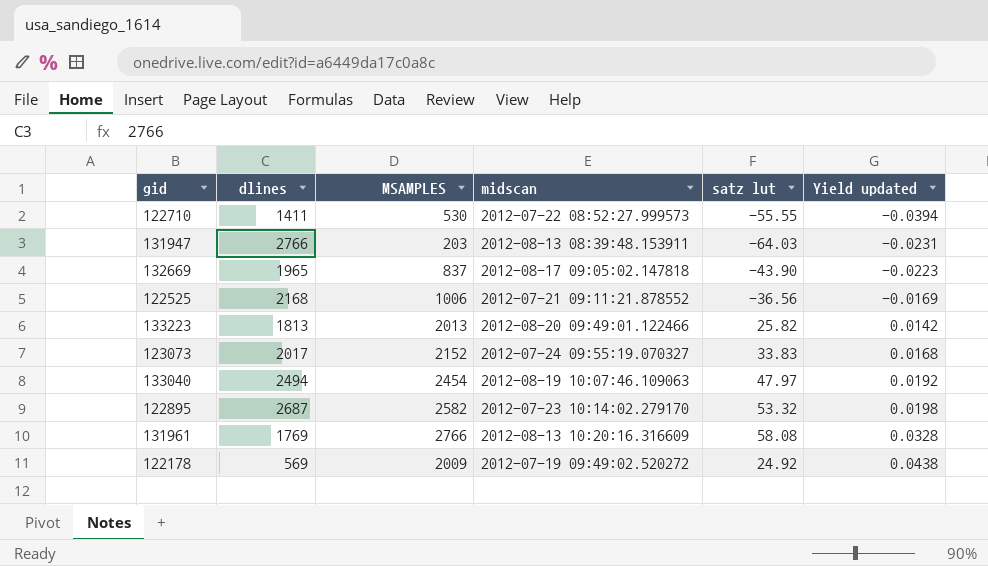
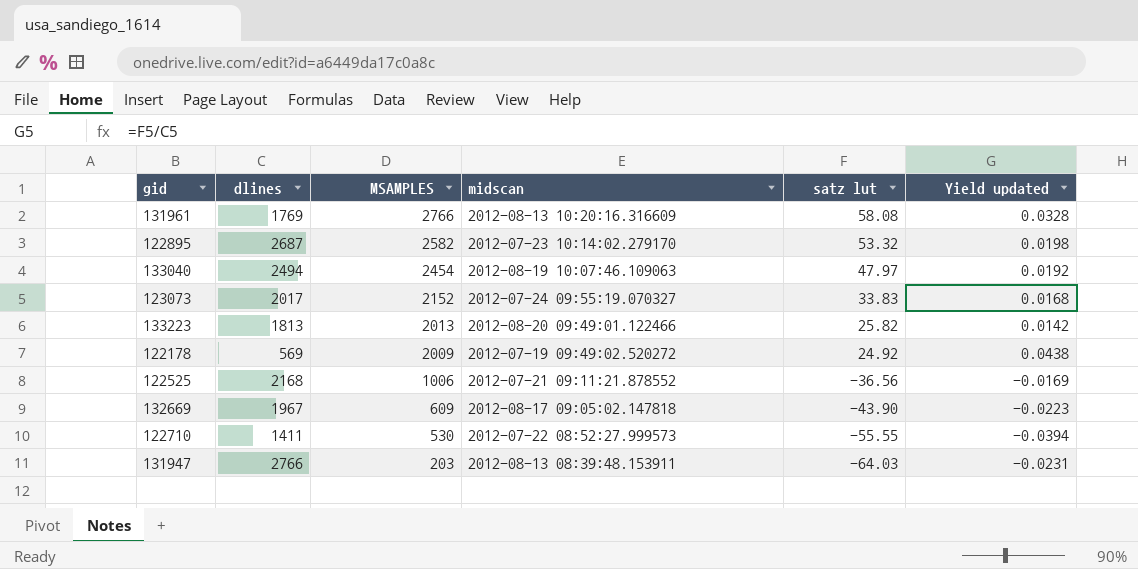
row order: Yield updated ascending -> MSAMPLES descending
132669 | dlines: 1965 -> 1967
132669 | MSAMPLES: 837 -> 609

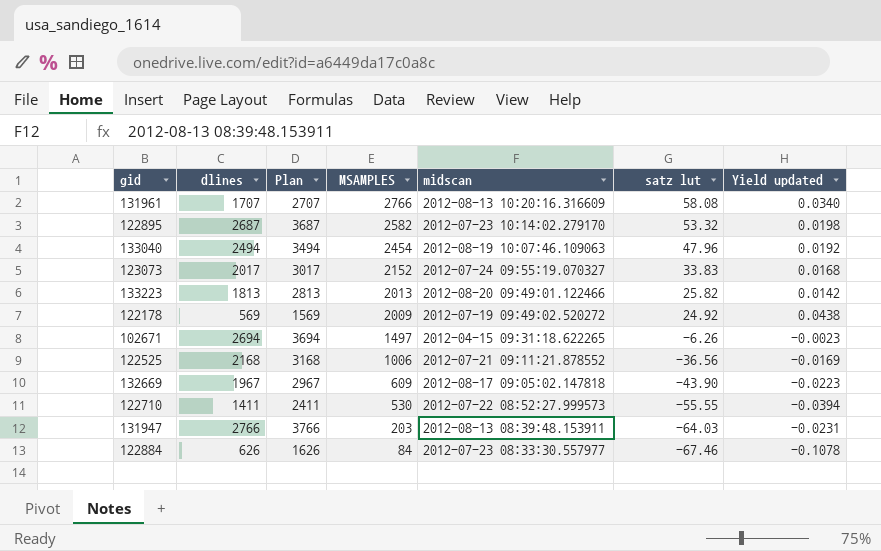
column Plan | formula: none -> [dlines] + 1000
131961 | dlines: 1769 -> 1707
131961 | Yield updated: 0.0328 -> 0.0340
133040 | satz lut: 47.97 -> 47.96
row 102671: none -> 2694 | 3694 | 1497 | 2012-04-15 09:31:18.622265 | -6.26 | -0.0023
row 122884: none -> 626 | 1626 | 84 | 2012-07-23 08:33:30.557977 | -67.46 | -0.1078

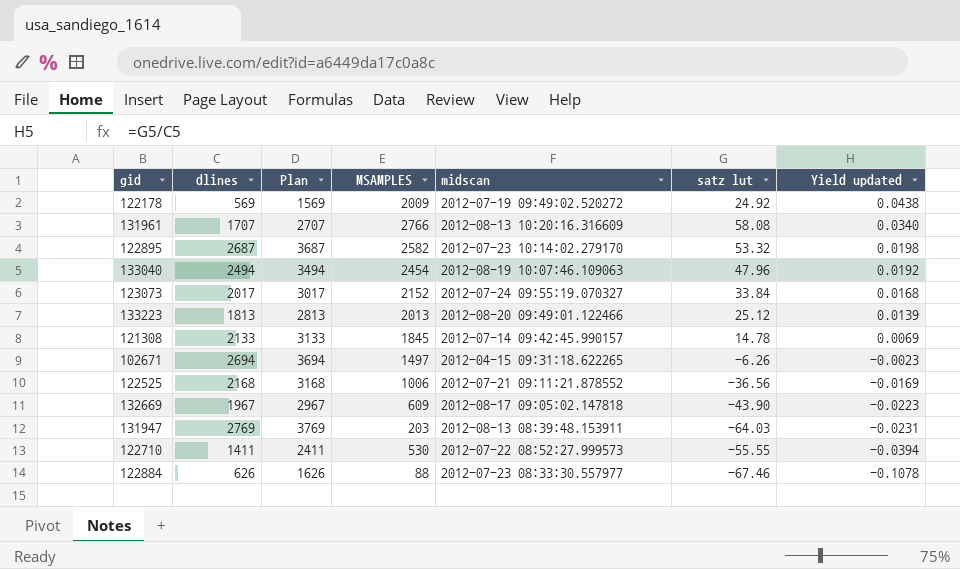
row order: MSAMPLES descending -> Yield updated descending
123073 | satz lut: 33.83 -> 33.84
133223 | satz lut: 25.82 -> 25.12
133223 | Yield updated: 0.0142 -> 0.0139
row 121308: none -> 2133 | 3133 | 1845 | 2012-07-14 09:42:45.990157 | 14.78 | 0.0069
131947 | dlines: 2766 -> 2769
131947 | Plan: 3766 -> 3769
122884 | MSAMPLES: 84 -> 88

